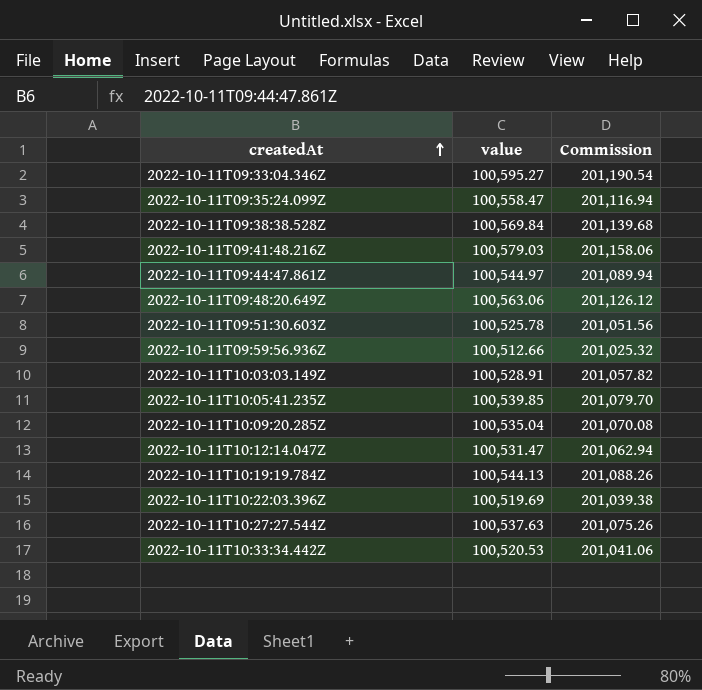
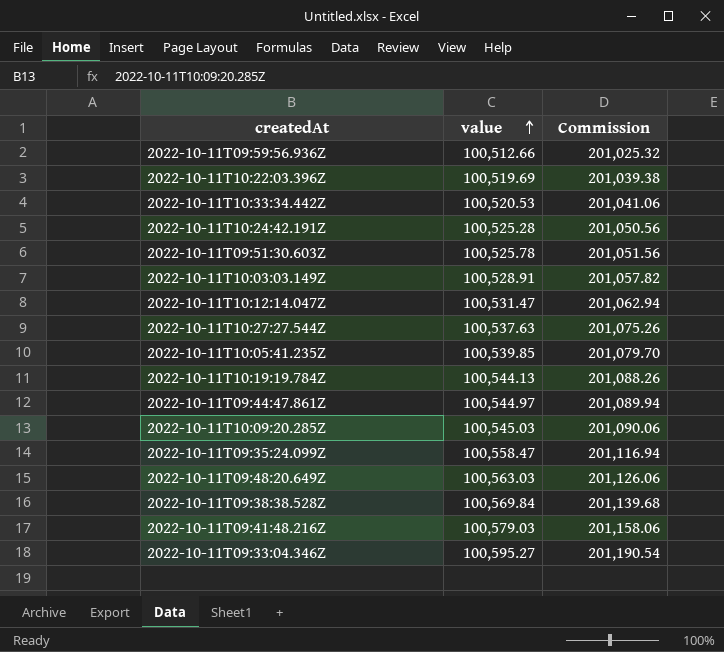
row order: createdAt ascending -> value ascending
row 2022-10-11T10:24:42.191Z: none -> 100,525.28 | 201,050.56
2022-10-11T10:09:20.285Z | value: 100,535.04 -> 100,545.03
2022-10-11T10:09:20.285Z | Commission: 201,070.08 -> 201,090.06
2022-10-11T09:48:20.649Z | value: 100,563.06 -> 100,563.03
2022-10-11T09:48:20.649Z | Commission: 201,126.12 -> 201,126.06

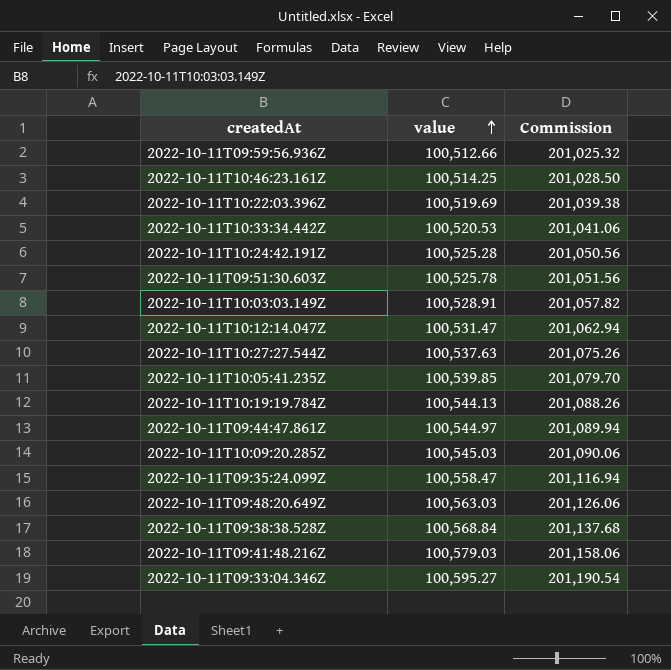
row 2022-10-11T10:46:23.161Z: none -> 100,514.25 | 201,028.50
2022-10-11T09:38:38.528Z | value: 100,569.84 -> 100,568.84
2022-10-11T09:38:38.528Z | Commission: 201,139.68 -> 201,137.68

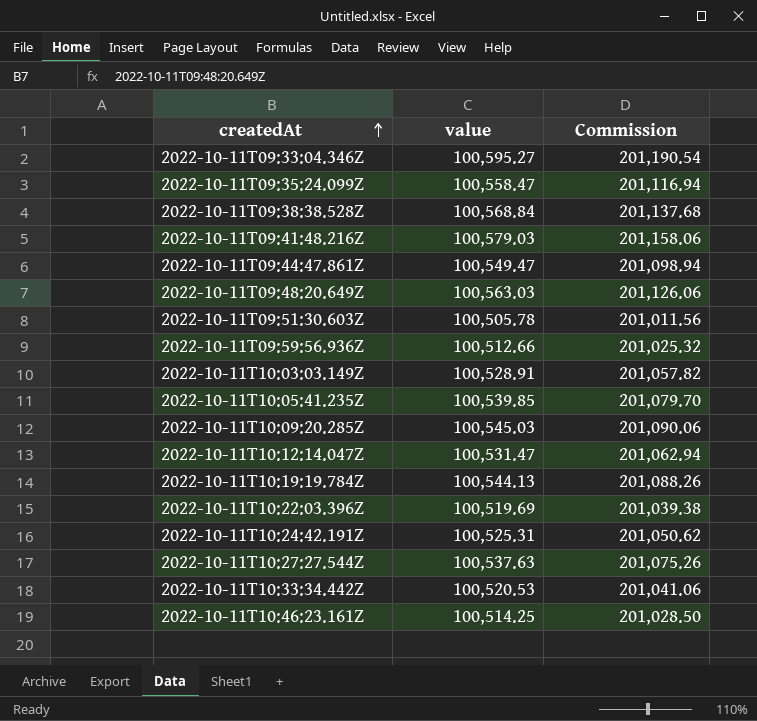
row order: value ascending -> createdAt ascending
2022-10-11T09:44:47.861Z | value: 100,544.97 -> 100,549.47
2022-10-11T09:44:47.861Z | Commission: 201,089.94 -> 201,098.94
2022-10-11T09:51:30.603Z | value: 100,525.78 -> 100,505.78
2022-10-11T09:51:30.603Z | Commission: 201,051.56 -> 201,011.56
2022-10-11T10:24:42.191Z | value: 100,525.28 -> 100,525.31
2022-10-11T10:24:42.191Z | Commission: 201,050.56 -> 201,050.62

